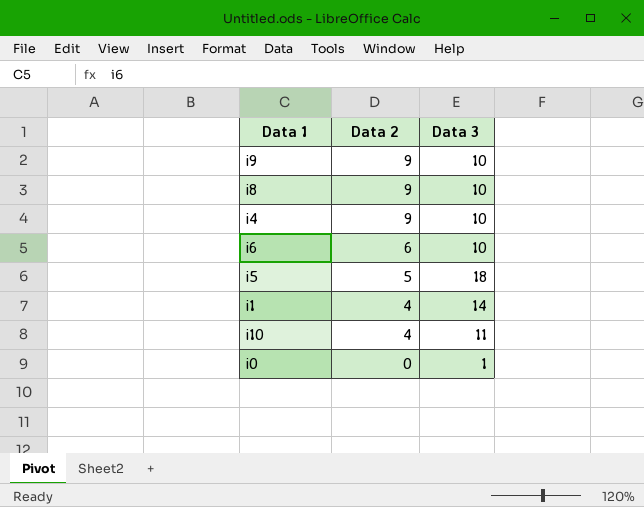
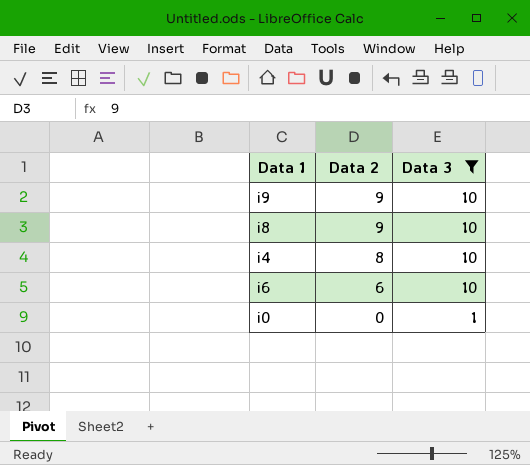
filter: none -> Data 3 <= 10
i4 | Data 2: 9 -> 8

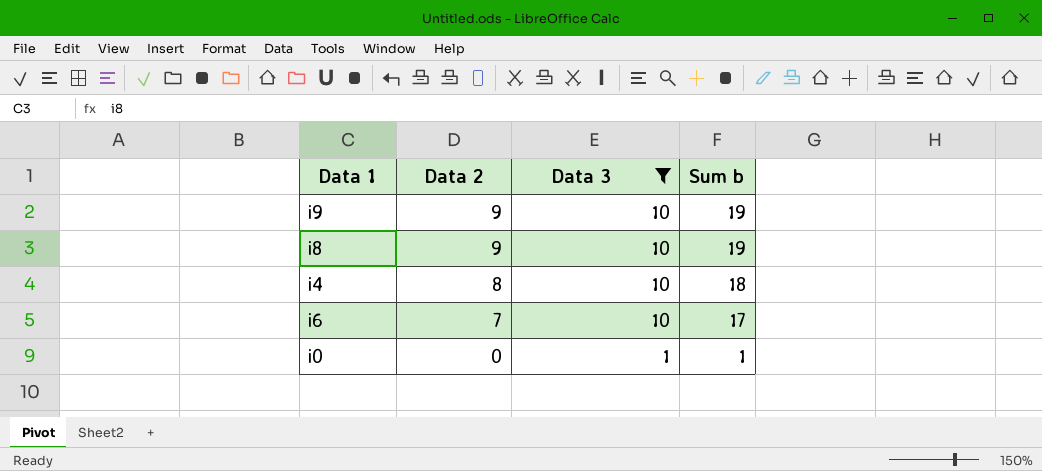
column Sum b | formula: none -> [Data 2] + [Data 3]
i6 | Data 2: 6 -> 7

